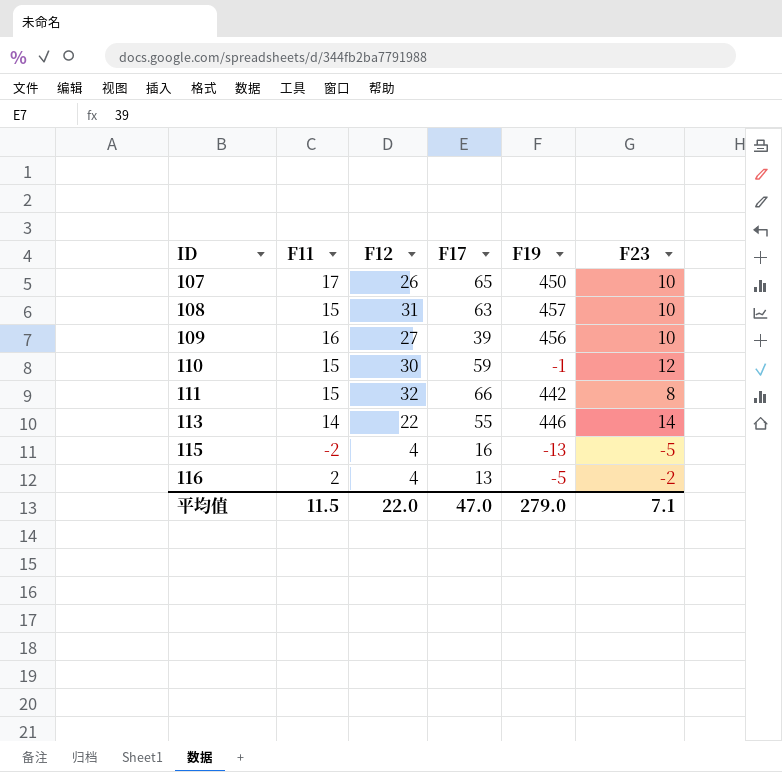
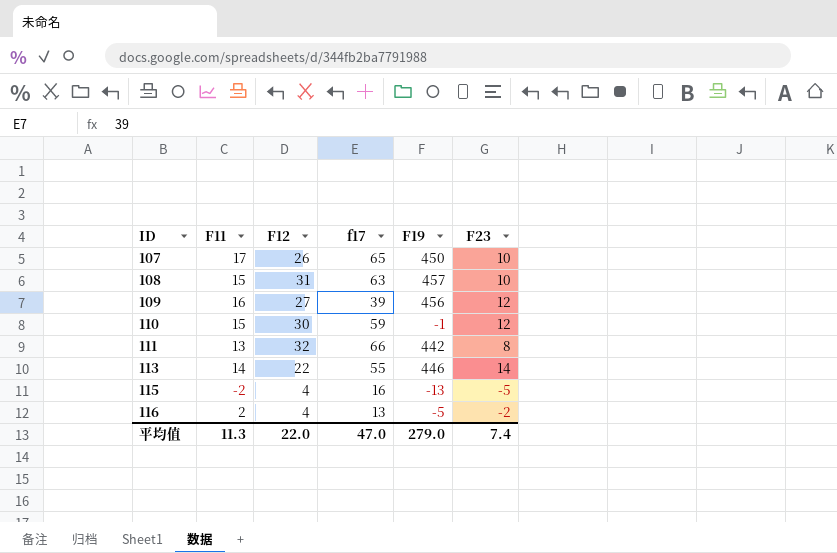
column name: F17 -> f17
109 | F23: 10 -> 12
111 | F11: 15 -> 13
平均值 | F11: 11.5 -> 11.3
平均值 | F23: 7.1 -> 7.4

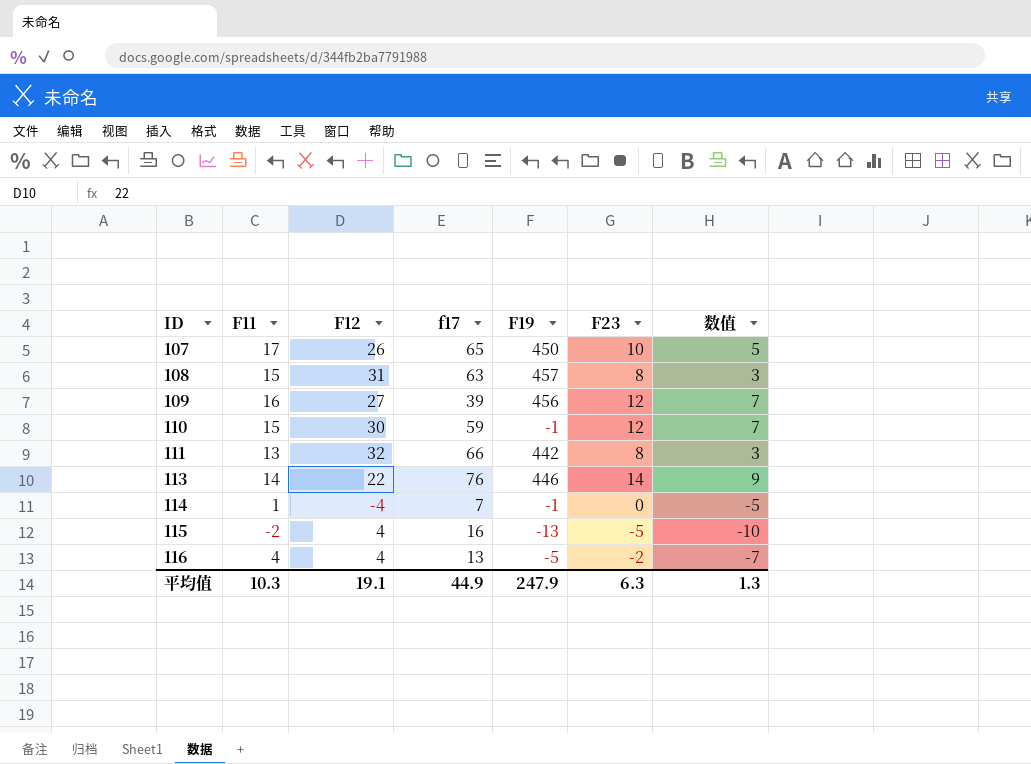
column 数值 | formula: none -> [F23] - 5
108 | F23: 10 -> 8
113 | f17: 55 -> 76
row 114: none -> 1 | -4 | 7 | -1 | 0 | -5
116 | F11: 2 -> 4
平均值 | F11: 11.3 -> 10.3
平均值 | F12: 22.0 -> 19.1
平均值 | f17: 47.0 -> 44.9
平均值 | F19: 279.0 -> 247.9
平均值 | F23: 7.4 -> 6.3

